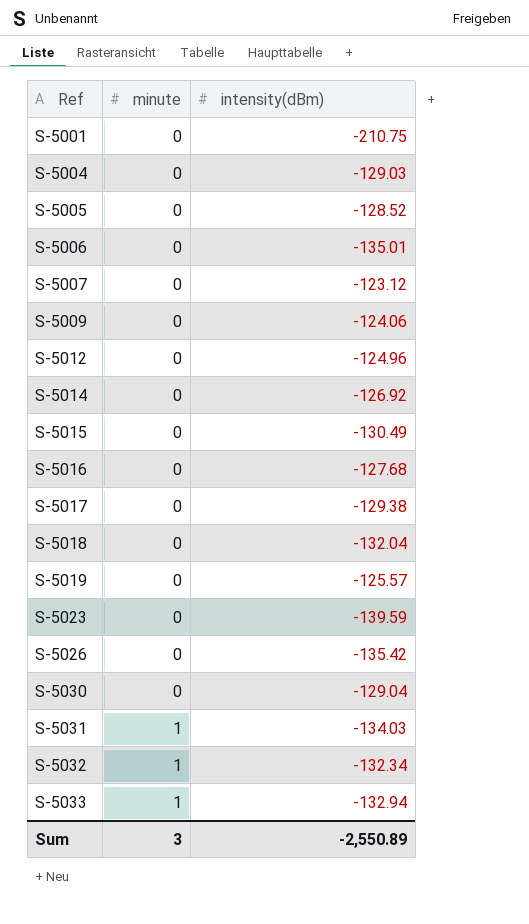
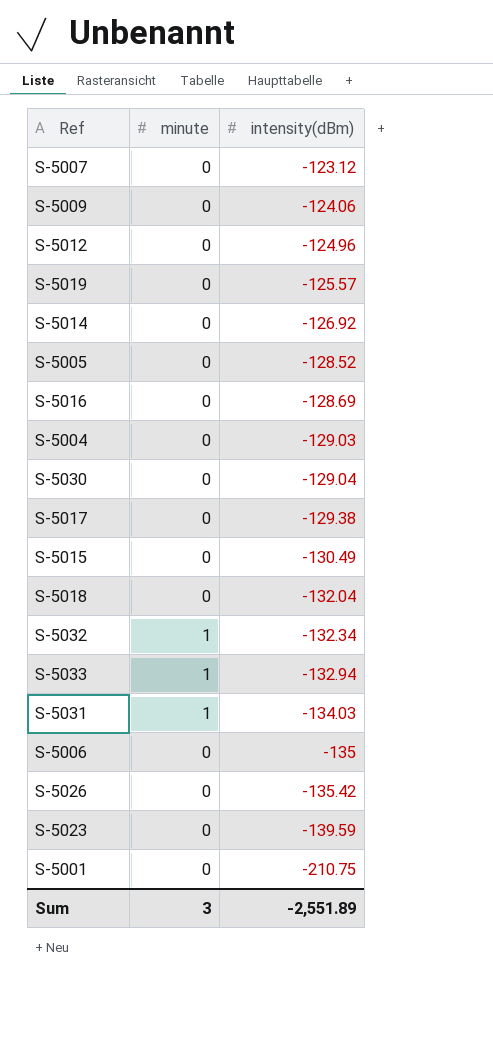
row order: Ref ascending -> intensity(dBm) descending
S-5016 | intensity(dBm): -127.68 -> -128.69
S-5006 | intensity(dBm): -135.01 -> -135
Sum | intensity(dBm): -2,550.89 -> -2,551.89

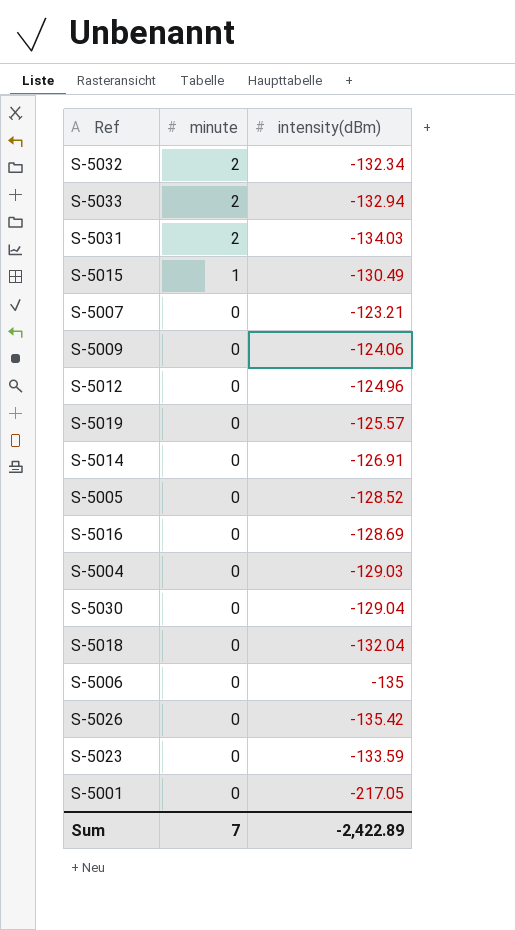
row order: intensity(dBm) descending -> minute descending
row S-5017: 0 | -129.38 -> none
S-5032 | minute: 1 -> 2
S-5033 | minute: 1 -> 2
S-5031 | minute: 1 -> 2
S-5015 | minute: 0 -> 1
S-5007 | intensity(dBm): -123.12 -> -123.21
S-5014 | intensity(dBm): -126.92 -> -126.91
S-5023 | intensity(dBm): -139.59 -> -133.59
S-5001 | intensity(dBm): -210.75 -> -217.05
Sum | minute: 3 -> 7
Sum | intensity(dBm): -2,551.89 -> -2,422.89

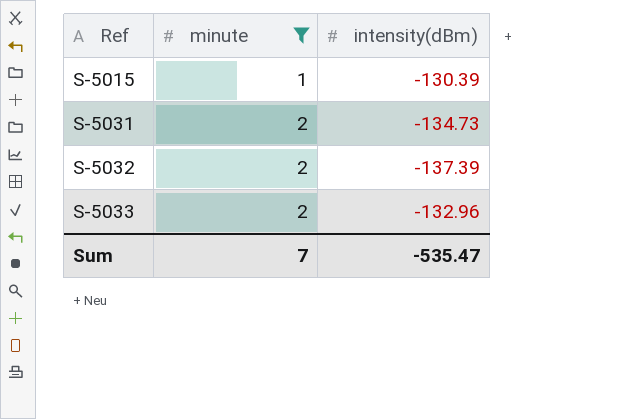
filter: none -> minute != 0
row order: minute descending -> Ref ascending
S-5015 | intensity(dBm): -130.49 -> -130.39
S-5031 | intensity(dBm): -134.03 -> -134.73
S-5032 | intensity(dBm): -132.34 -> -137.39
S-5033 | intensity(dBm): -132.94 -> -132.96
Sum | intensity(dBm): -2,422.89 -> -535.47

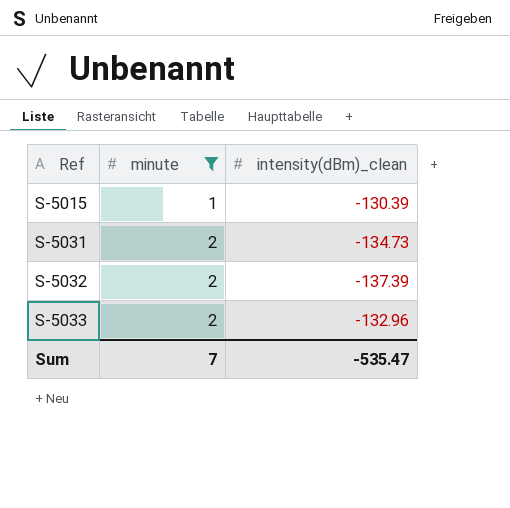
column name: intensity(dBm) -> intensity(dBm)_clean

